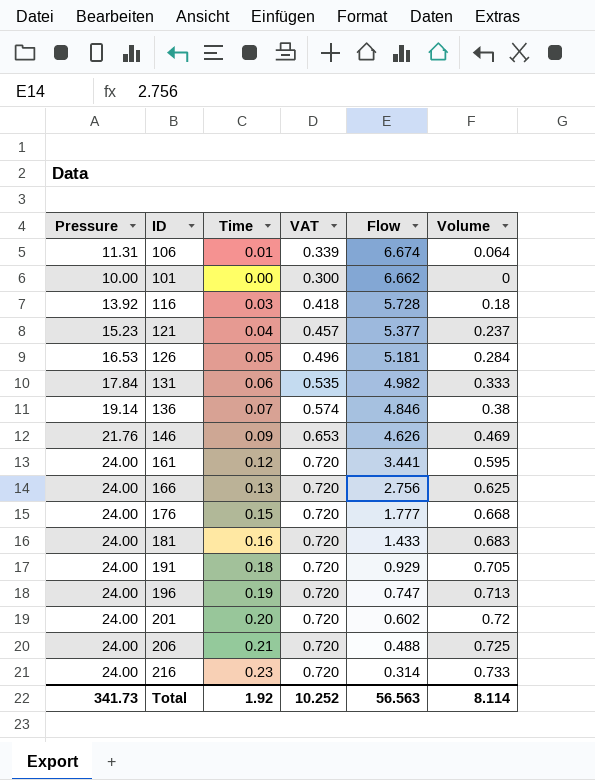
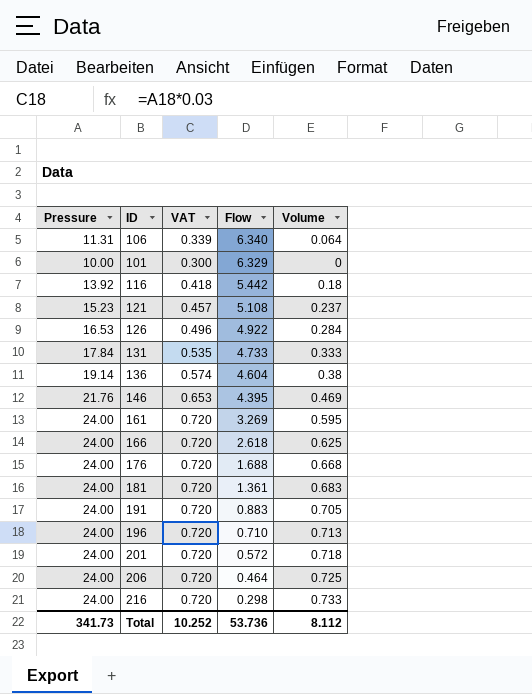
column Time | position: 3 -> none
106 | Flow: 6.674 -> 6.340
101 | Flow: 6.662 -> 6.329
116 | Flow: 5.728 -> 5.442
121 | Flow: 5.377 -> 5.108
126 | Flow: 5.181 -> 4.922
131 | Flow: 4.982 -> 4.733
136 | Flow: 4.846 -> 4.604
146 | Flow: 4.626 -> 4.395
161 | Flow: 3.441 -> 3.269
166 | Flow: 2.756 -> 2.618
176 | Flow: 1.777 -> 1.688
181 | Flow: 1.433 -> 1.361
191 | Flow: 0.929 -> 0.883
196 | Flow: 0.747 -> 0.710
201 | Flow: 0.602 -> 0.572
201 | Volume: 0.72 -> 0.718
206 | Flow: 0.488 -> 0.464
216 | Flow: 0.314 -> 0.298
Total | Flow: 56.563 -> 53.736
Total | Volume: 8.114 -> 8.112

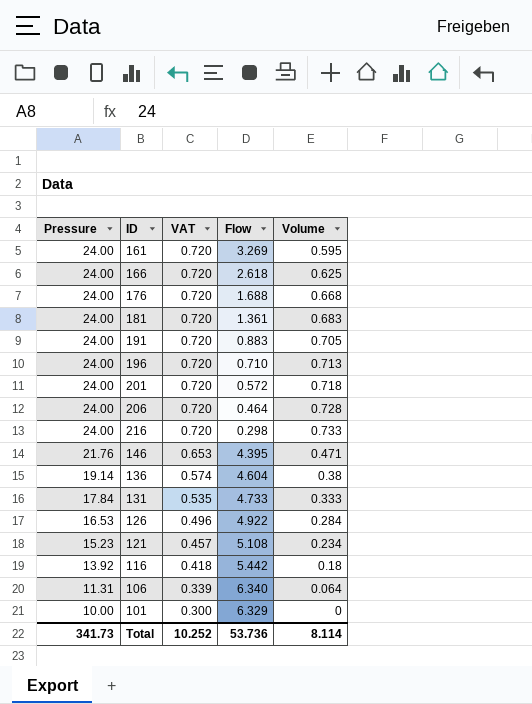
row order: Flow descending -> Pressure descending
206 | Volume: 0.725 -> 0.728
146 | Volume: 0.469 -> 0.471
121 | Volume: 0.237 -> 0.234
Total | Volume: 8.112 -> 8.114

